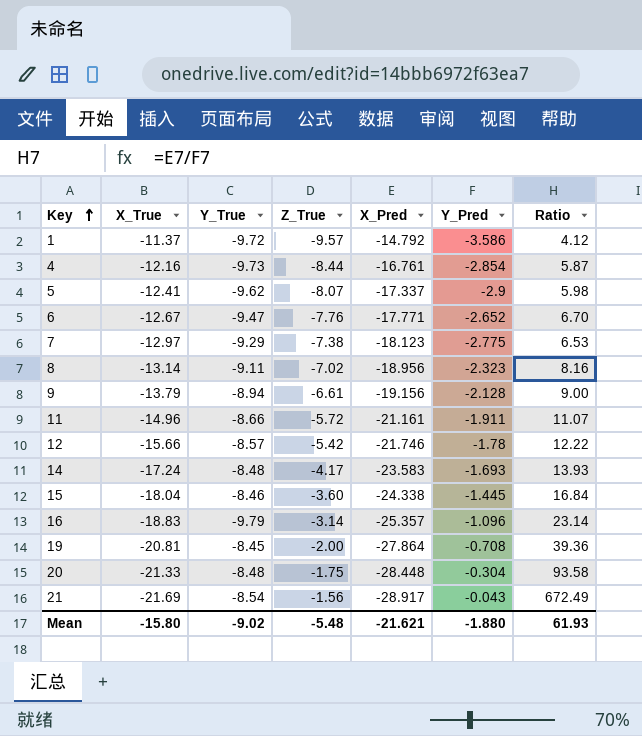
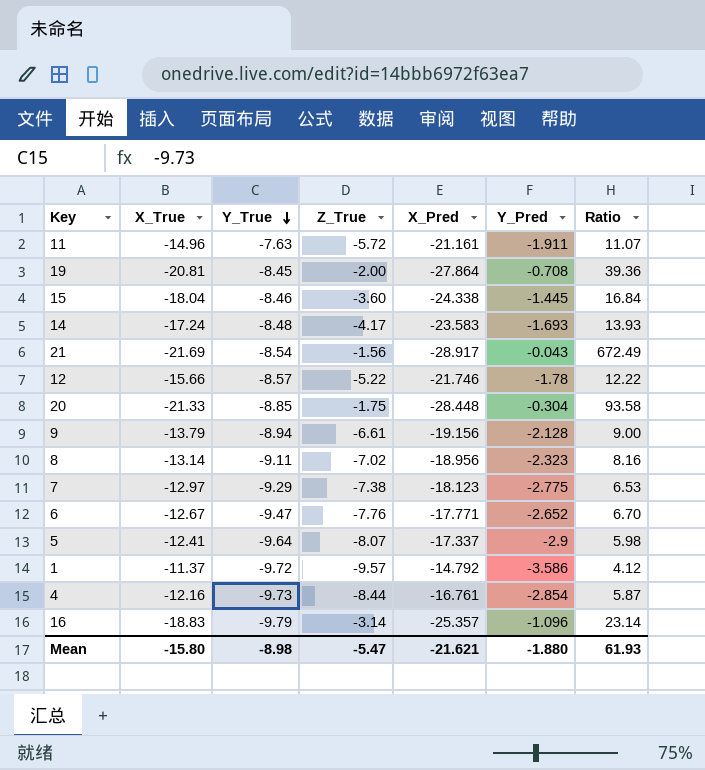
row order: Key ascending -> Y_True descending
11 | Y_True: -8.66 -> -7.63
12 | Z_True: -5.42 -> -5.22
20 | Y_True: -8.48 -> -8.85
5 | Y_True: -9.62 -> -9.64
Mean | Y_True: -9.02 -> -8.98
Mean | Z_True: -5.48 -> -5.47

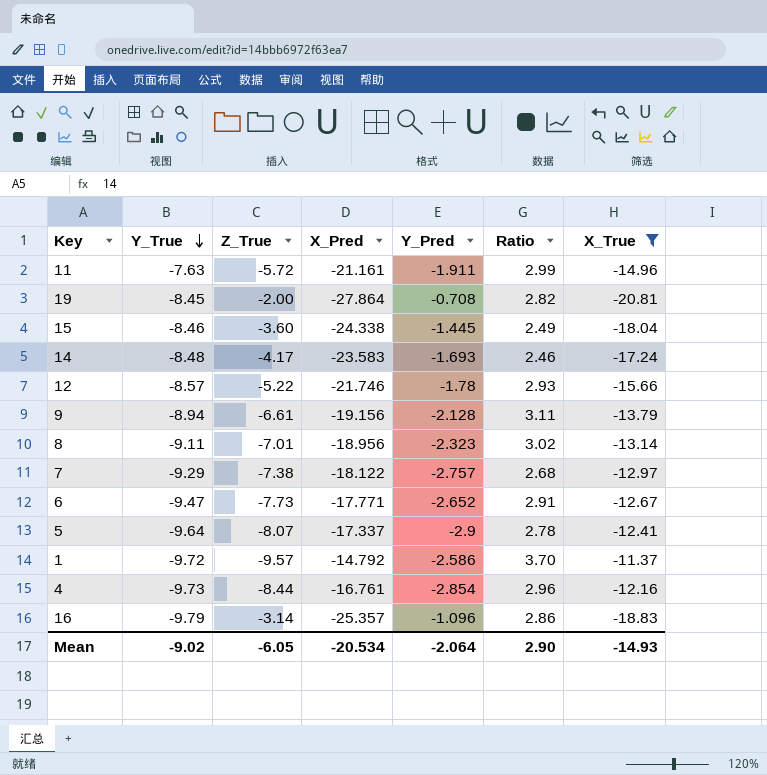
filter: none -> X_True >= -20.81
column Ratio | formula: [X_Pred] / [Y_Pred] -> [Z_True] / [Y_Pred]
column X_True | position: 2 -> 7
8 | Z_True: -7.02 -> -7.01
7 | X_Pred: -18.123 -> -18.122
7 | Y_Pred: -2.775 -> -2.757
6 | Z_True: -7.76 -> -7.73
1 | Y_Pred: -3.586 -> -2.586
Mean | Y_True: -8.98 -> -9.02
Mean | Z_True: -5.47 -> -6.05
Mean | X_Pred: -21.621 -> -20.534
Mean | Y_Pred: -1.880 -> -2.064
Mean | Ratio: 61.93 -> 2.90
Mean | X_True: -15.80 -> -14.93

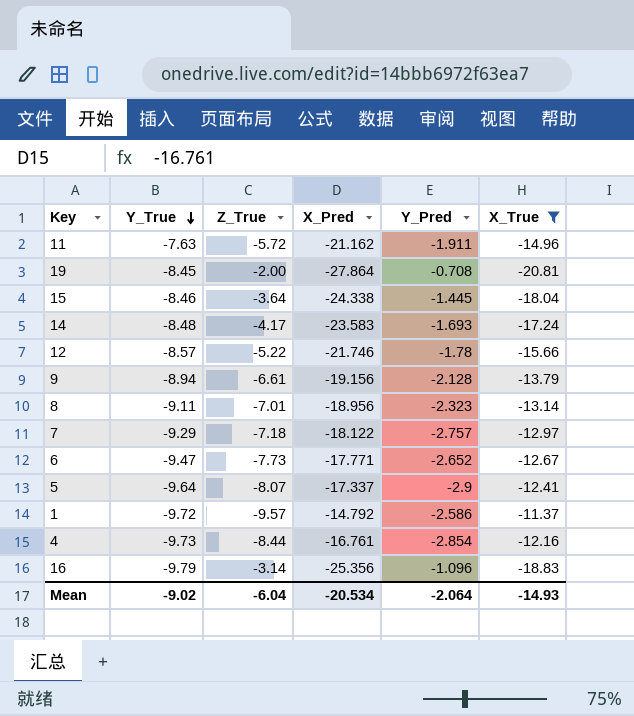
column Ratio | formula: [Z_True] / [Y_Pred] -> none
11 | X_Pred: -21.161 -> -21.162
15 | Z_True: -3.60 -> -3.64
7 | Z_True: -7.38 -> -7.18
16 | X_Pred: -25.357 -> -25.356
Mean | Z_True: -6.05 -> -6.04

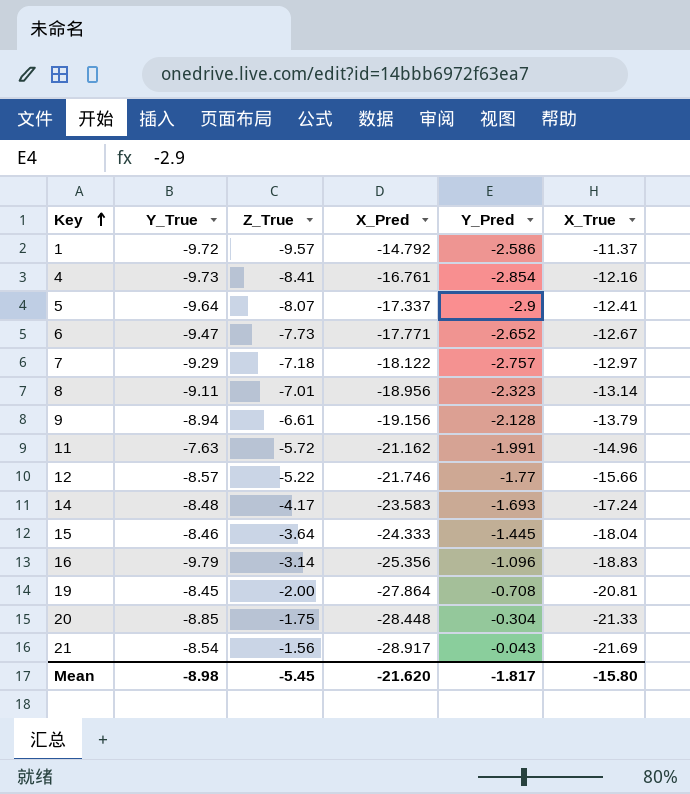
filter: X_True >= -20.81 -> none
row order: Y_True descending -> Key ascending
4 | Z_True: -8.44 -> -8.41
11 | Y_Pred: -1.911 -> -1.991
12 | Y_Pred: -1.78 -> -1.77
15 | X_Pred: -24.338 -> -24.333
Mean | Y_True: -9.02 -> -8.98
Mean | Z_True: -6.04 -> -5.45
Mean | X_Pred: -20.534 -> -21.620
Mean | Y_Pred: -2.064 -> -1.817
Mean | X_True: -14.93 -> -15.80

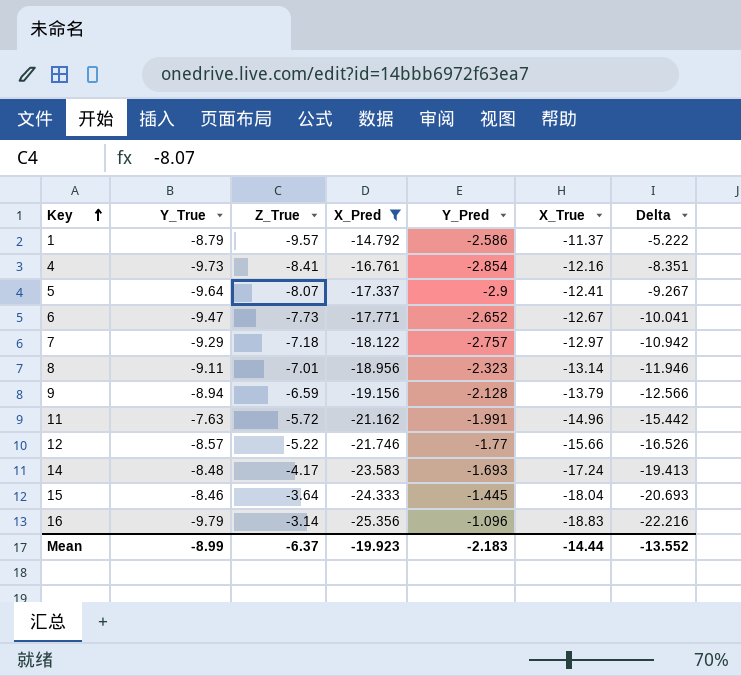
filter: none -> X_Pred >= -25.356
column Delta | formula: none -> [X_Pred] - [Z_True]
1 | Y_True: -9.72 -> -8.79
9 | Z_True: -6.61 -> -6.59
Mean | Y_True: -8.98 -> -8.99
Mean | Z_True: -5.45 -> -6.37
Mean | X_Pred: -21.620 -> -19.923
Mean | Y_Pred: -1.817 -> -2.183
Mean | X_True: -15.80 -> -14.44

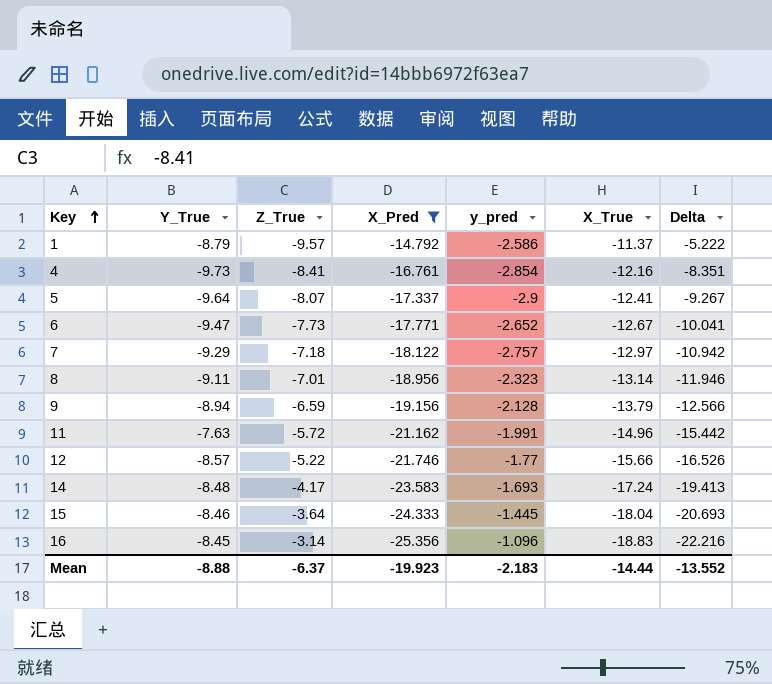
column name: Y_Pred -> y_pred
16 | Y_True: -9.79 -> -8.45
Mean | Y_True: -8.99 -> -8.88

